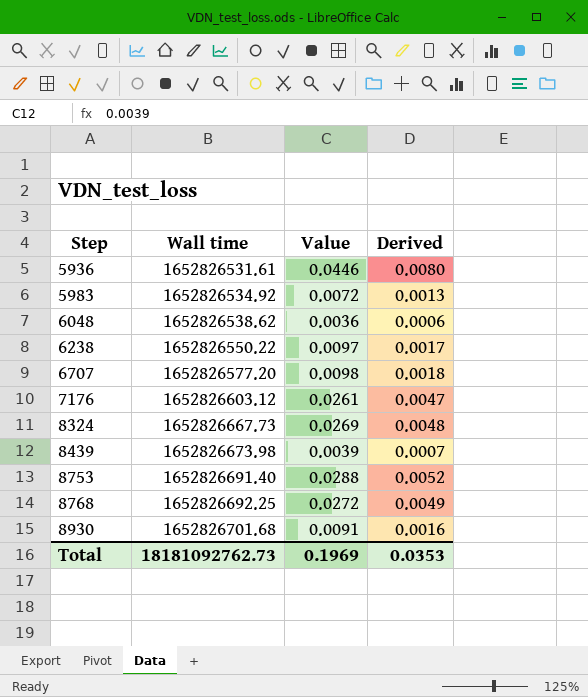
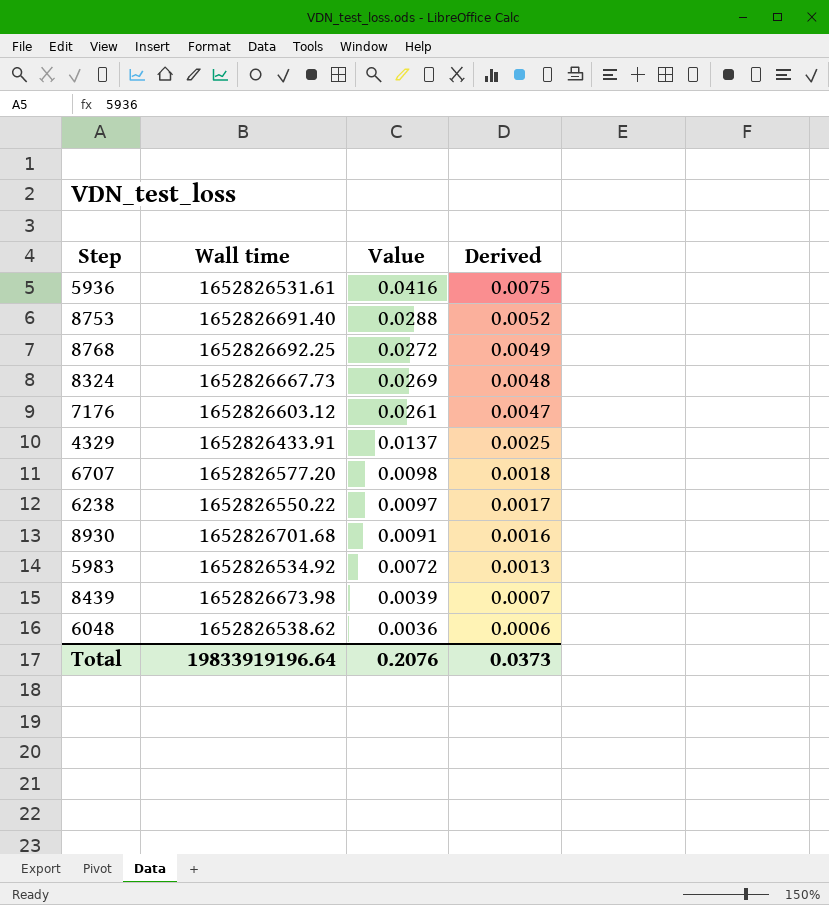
row order: Step ascending -> Value descending
5936 | Value: 0.0446 -> 0.0416
5936 | Derived: 0.0080 -> 0.0075
row 4329: none -> 1652826433.91 | 0.0137 | 0.0025
Total | Wall time: 18181092762.73 -> 19833919196.64
Total | Value: 0.1969 -> 0.2076
Total | Derived: 0.0353 -> 0.0373

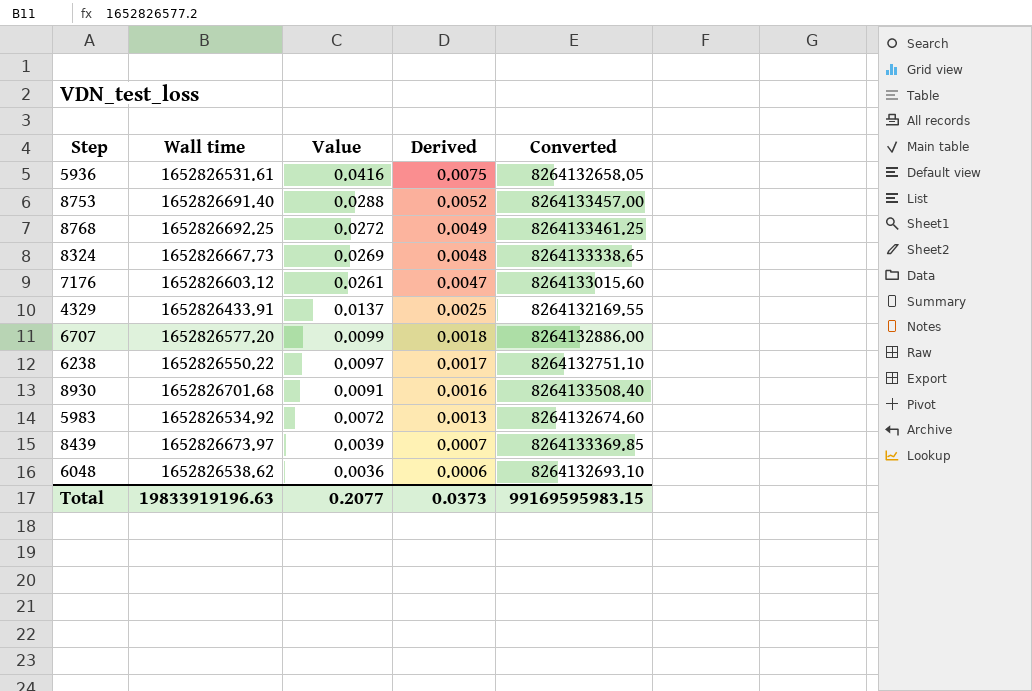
column Converted | formula: none -> [Wall time] * 5
6707 | Value: 0.0098 -> 0.0099
8439 | Wall time: 1652826673.98 -> 1652826673.97
Total | Wall time: 19833919196.64 -> 19833919196.63
Total | Value: 0.2076 -> 0.2077

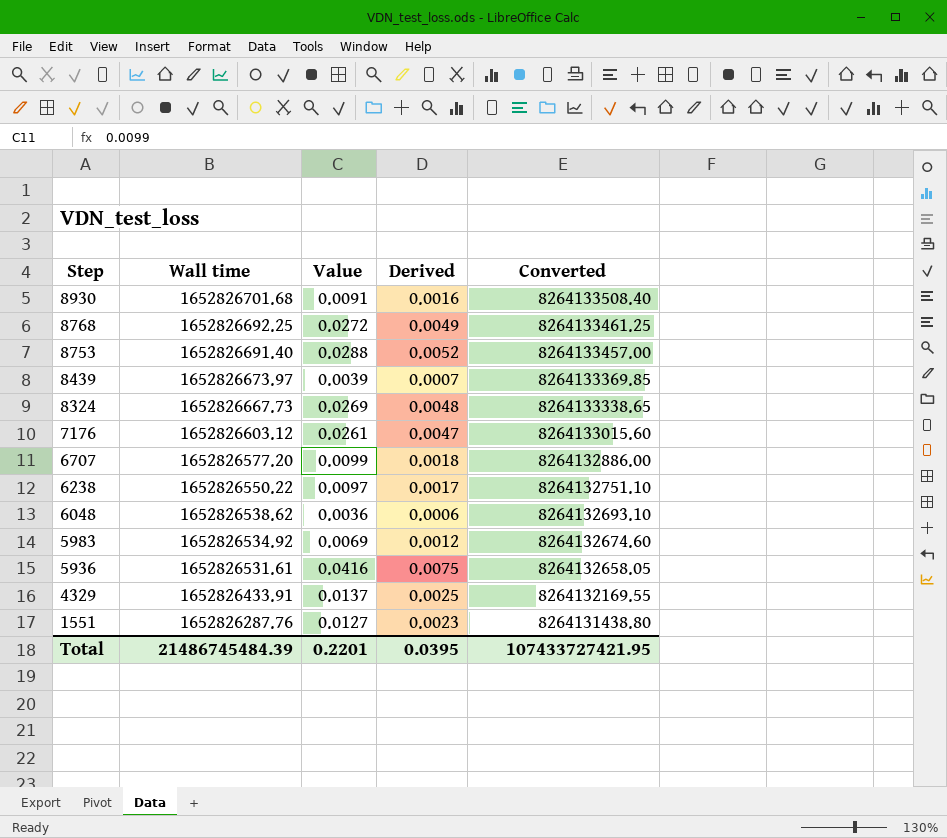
row order: Value descending -> Step descending
5983 | Value: 0.0072 -> 0.0069
5983 | Derived: 0.0013 -> 0.0012
row 1551: none -> 1652826287.76 | 0.0127 | 0.0023 | 8264131438.80
Total | Wall time: 19833919196.63 -> 21486745484.39
Total | Value: 0.2077 -> 0.2201
Total | Derived: 0.0373 -> 0.0395
Total | Converted: 99169595983.15 -> 107433727421.95

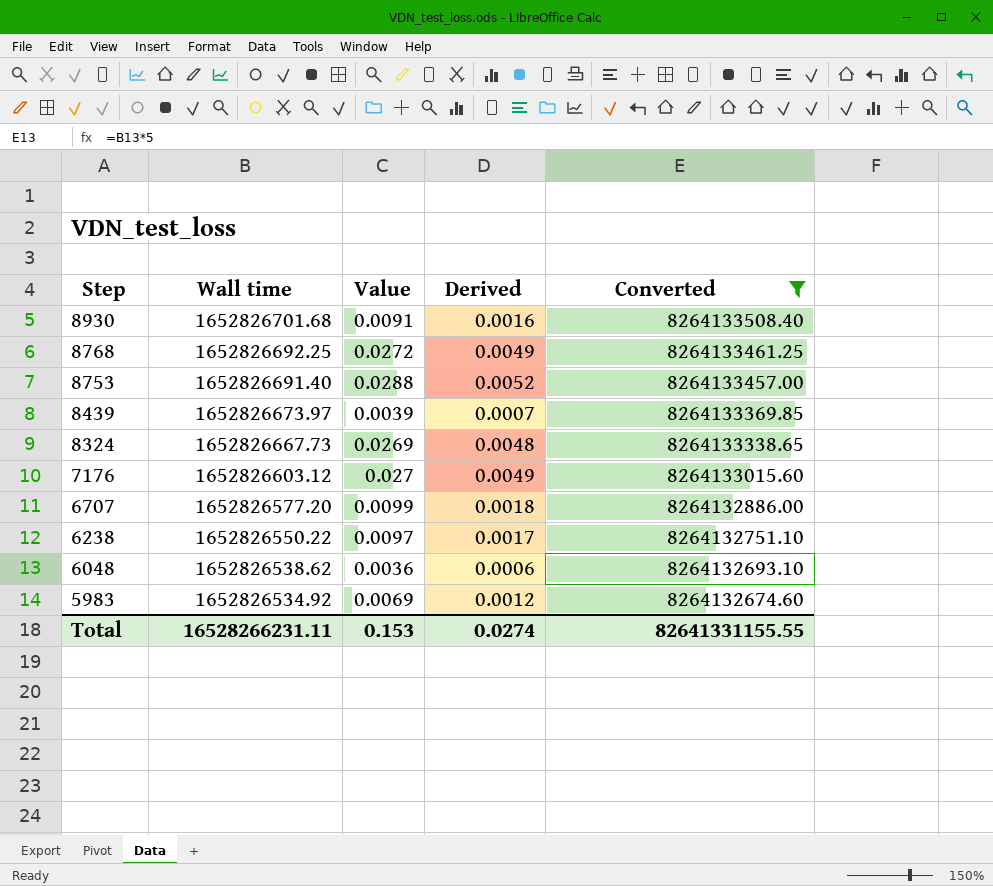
filter: none -> Converted >= 8264132674.60
7176 | Value: 0.0261 -> 0.027
7176 | Derived: 0.0047 -> 0.0049
Total | Wall time: 21486745484.39 -> 16528266231.11
Total | Value: 0.2201 -> 0.153
Total | Derived: 0.0395 -> 0.0274
Total | Converted: 107433727421.95 -> 82641331155.55

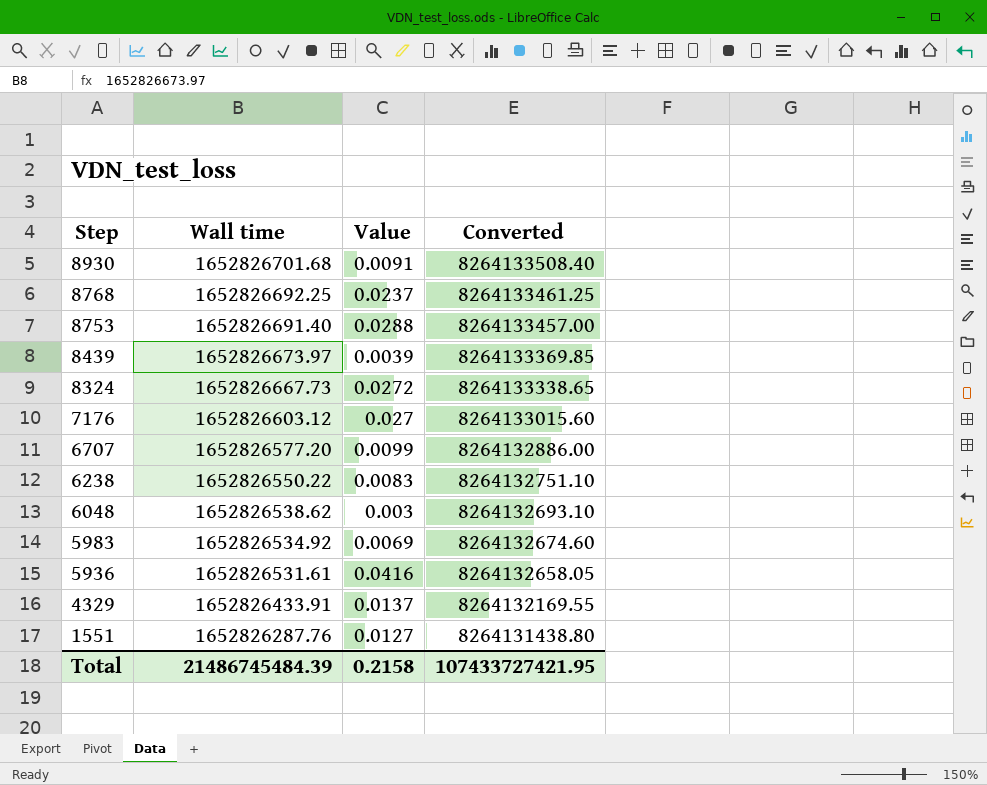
filter: Converted >= 8264132674.60 -> none
column Derived | formula: [Value] * 0.18 -> none
8768 | Value: 0.0272 -> 0.0237
8324 | Value: 0.0269 -> 0.0272
6238 | Value: 0.0097 -> 0.0083
6048 | Value: 0.0036 -> 0.003
Total | Wall time: 16528266231.11 -> 21486745484.39
Total | Value: 0.153 -> 0.2158
Total | Converted: 82641331155.55 -> 107433727421.95

